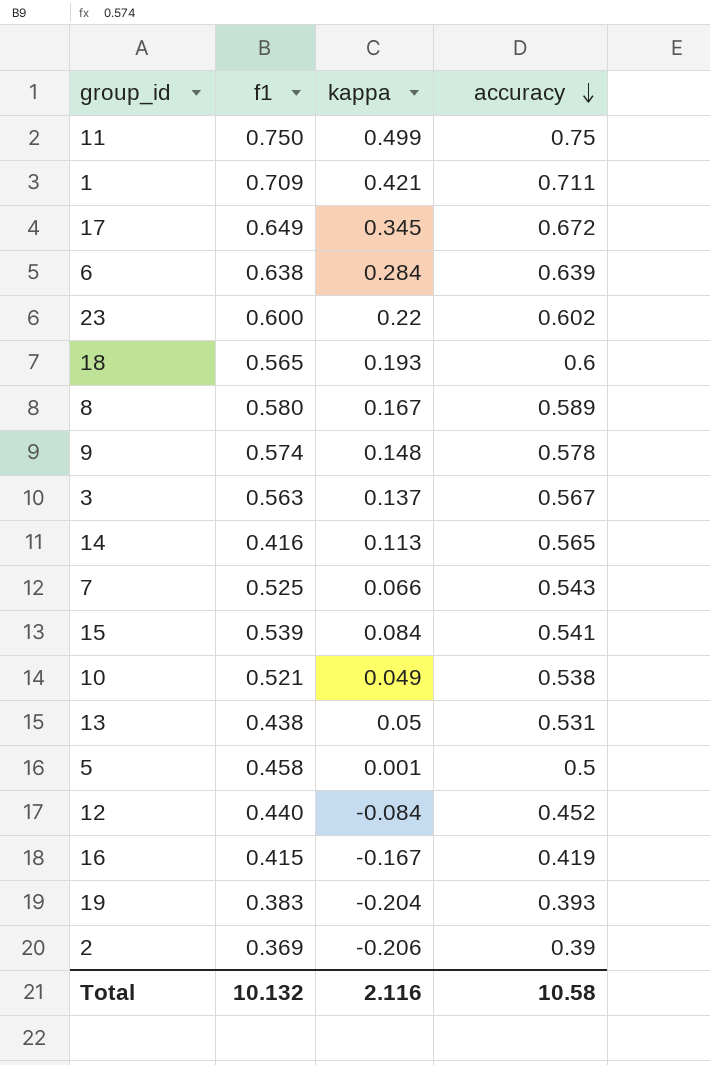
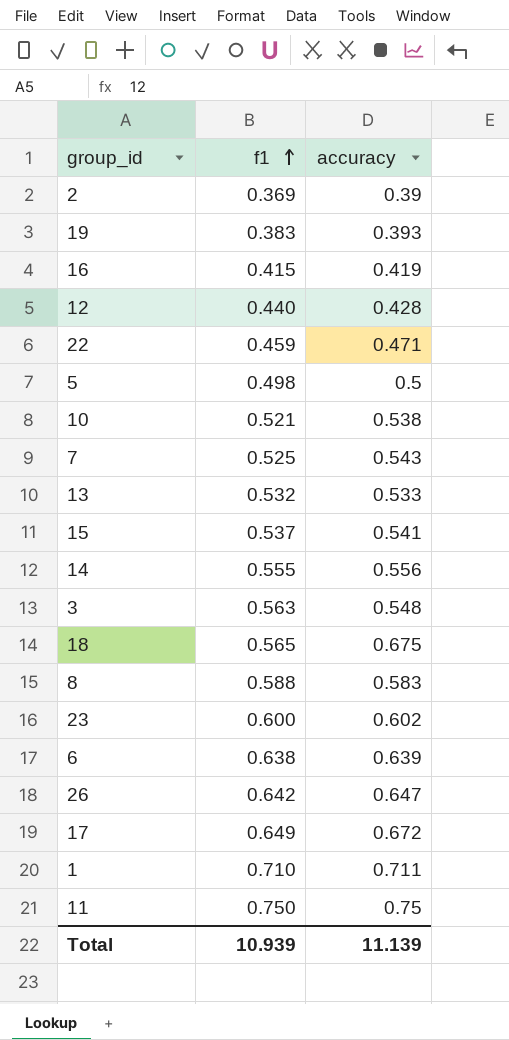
row order: accuracy descending -> f1 ascending
column kappa | position: 3 -> none
row 9: 0.574 | 0.148 | 0.578 -> none
12 | accuracy: 0.452 -> 0.428
row 22: none -> 0.459 | 0.471
5 | f1: 0.458 -> 0.498
13 | f1: 0.438 -> 0.532
13 | accuracy: 0.531 -> 0.533
15 | f1: 0.539 -> 0.537
14 | f1: 0.416 -> 0.555
14 | accuracy: 0.565 -> 0.556
3 | accuracy: 0.567 -> 0.548
18 | accuracy: 0.6 -> 0.675
8 | f1: 0.580 -> 0.588
8 | accuracy: 0.589 -> 0.583
row 26: none -> 0.642 | 0.647
1 | f1: 0.709 -> 0.710
Total | f1: 10.132 -> 10.939
Total | accuracy: 10.58 -> 11.139

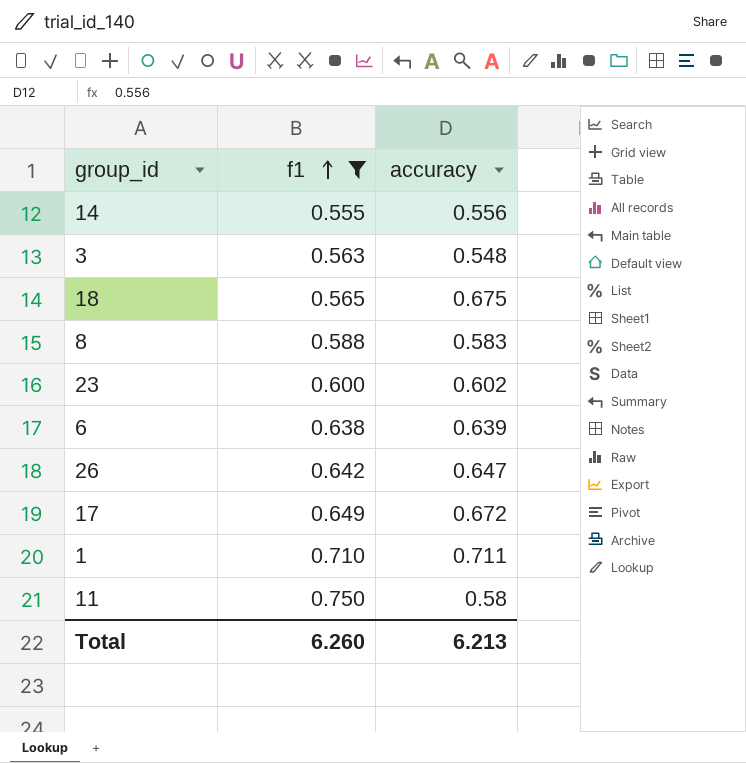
filter: none -> f1 >= 0.555
11 | accuracy: 0.75 -> 0.58
Total | f1: 10.939 -> 6.260
Total | accuracy: 11.139 -> 6.213

